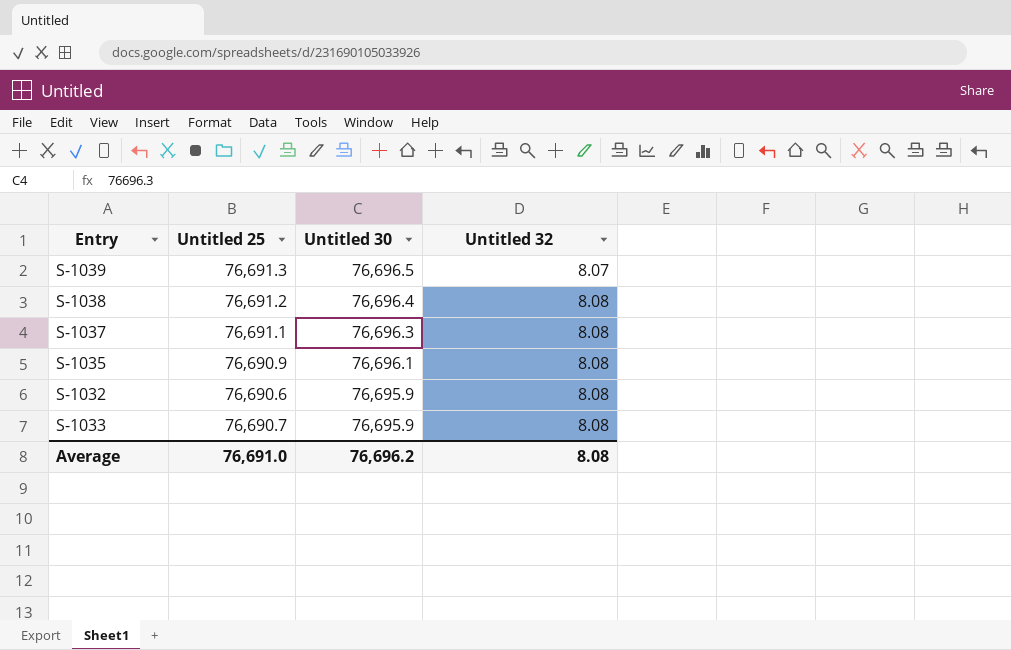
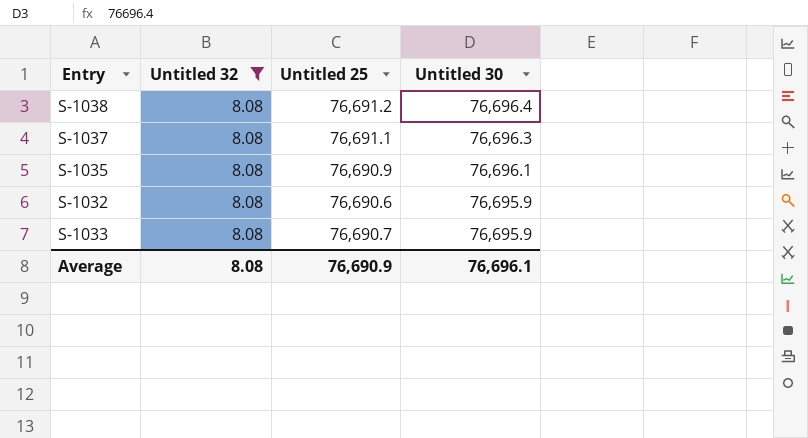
filter: none -> Untitled 32 = 8.08
column Untitled 32 | position: 4 -> 2
Average | Untitled 25: 76,691.0 -> 76,690.9
Average | Untitled 30: 76,696.2 -> 76,696.1

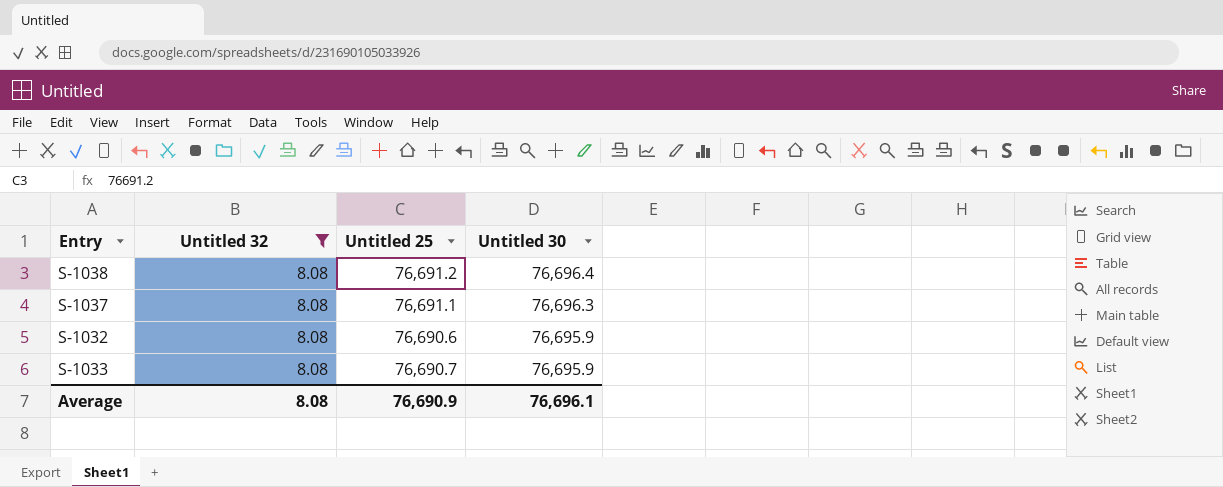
row S-1035: 8.08 | 76,690.9 | 76,696.1 -> none

